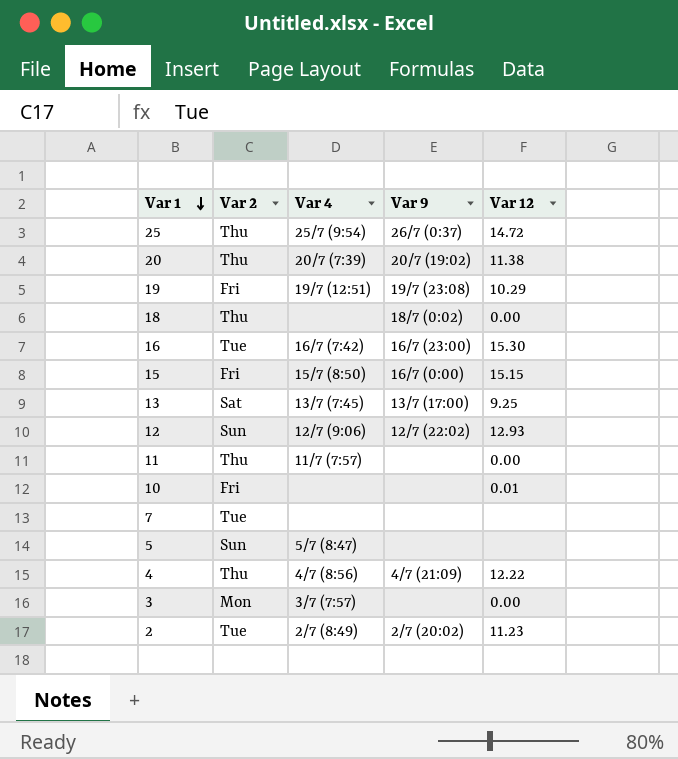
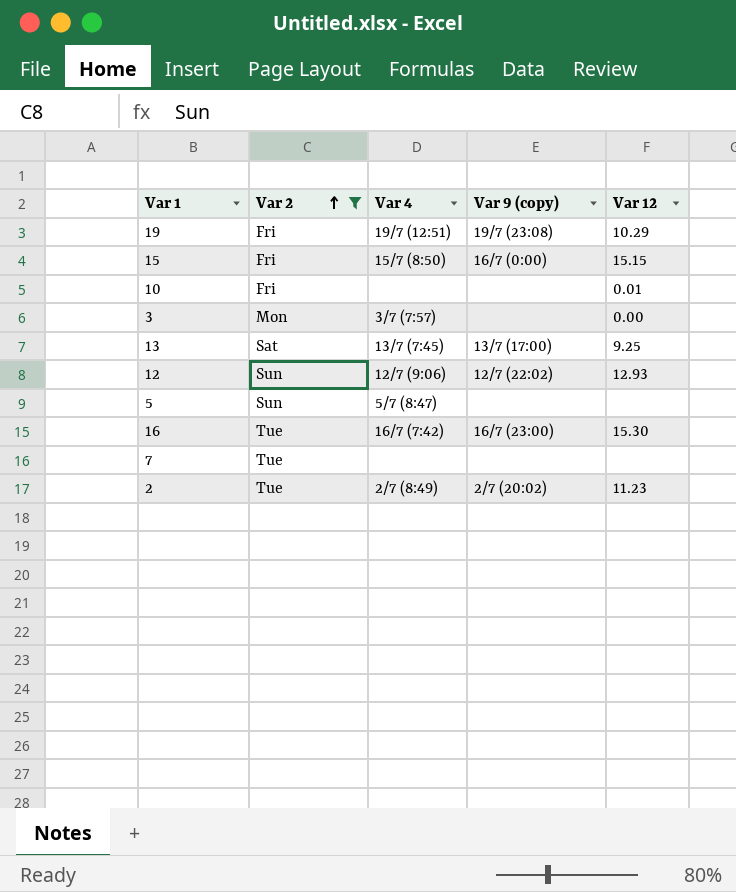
filter: none -> Var 2 != Thu
row order: Var 1 descending -> Var 2 ascending
column name: Var 9 -> Var 9 (copy)

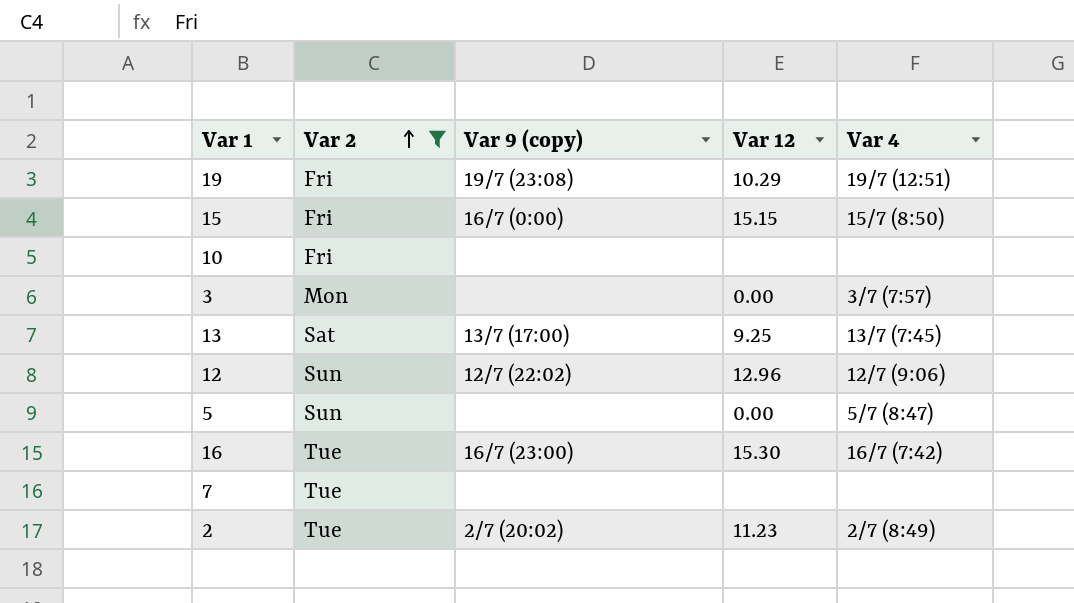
column Var 4 | position: 3 -> 5
10 | Var 12: 0.01 -> none
12 | Var 12: 12.93 -> 12.96
5 | Var 12: none -> 0.00

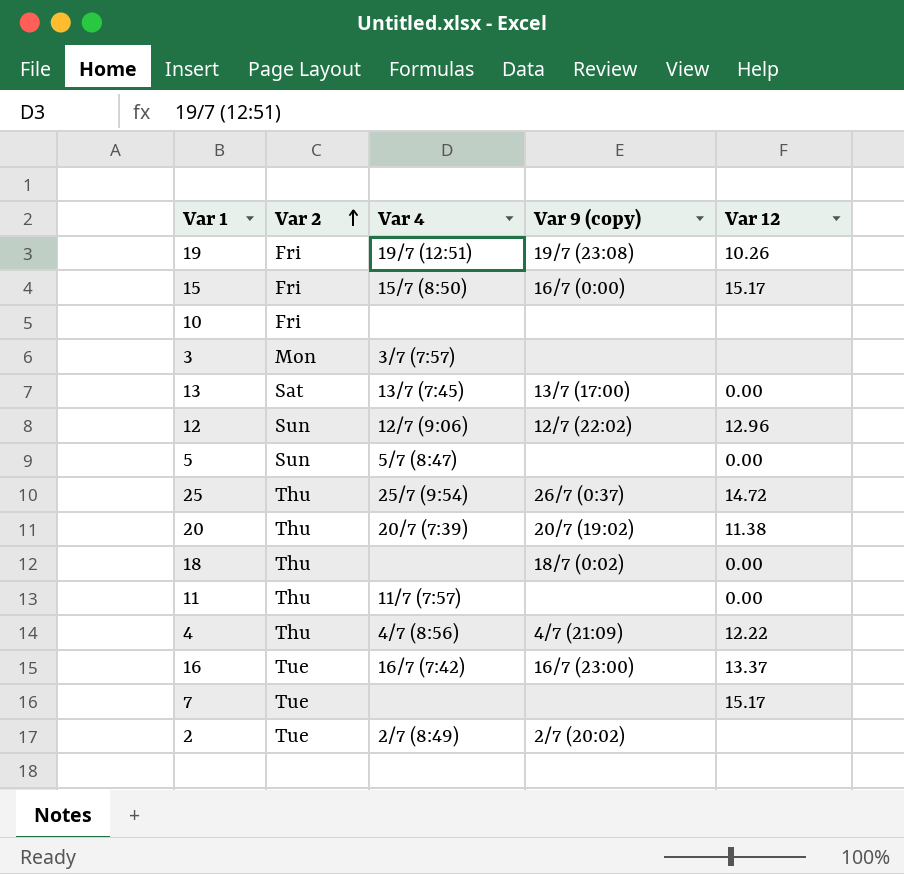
filter: Var 2 != Thu -> none
column Var 4 | position: 5 -> 3
19 | Var 12: 10.29 -> 10.26
15 | Var 12: 15.15 -> 15.17
3 | Var 12: 0.00 -> none
13 | Var 12: 9.25 -> 0.00
16 | Var 12: 15.30 -> 13.37
7 | Var 12: none -> 15.17
2 | Var 12: 11.23 -> none

